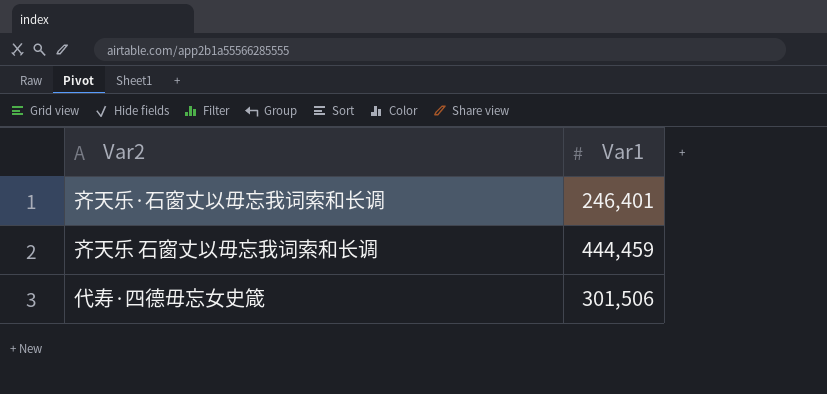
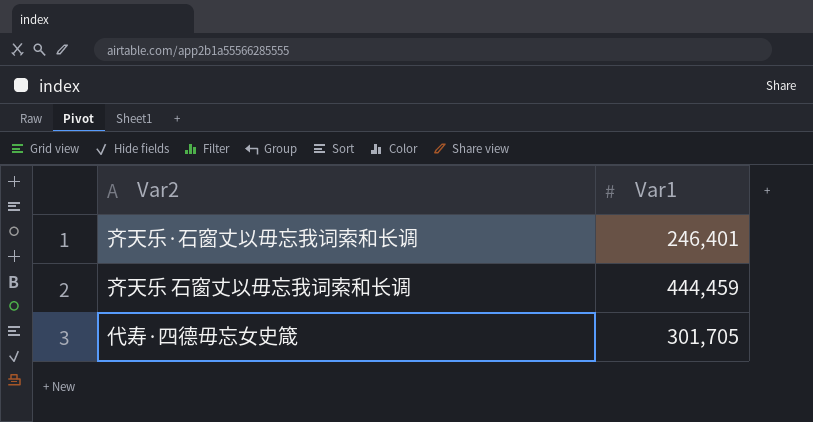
代寿·四德毋忘女史箴 | Var1: 301,506 -> 301,705

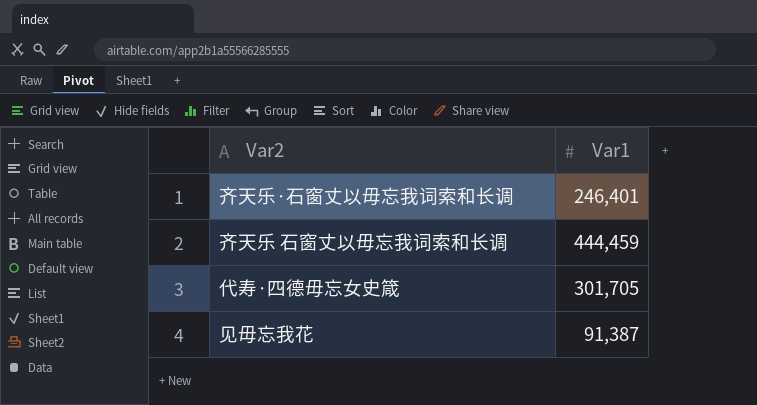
row 见毋忘我花: none -> 91,387

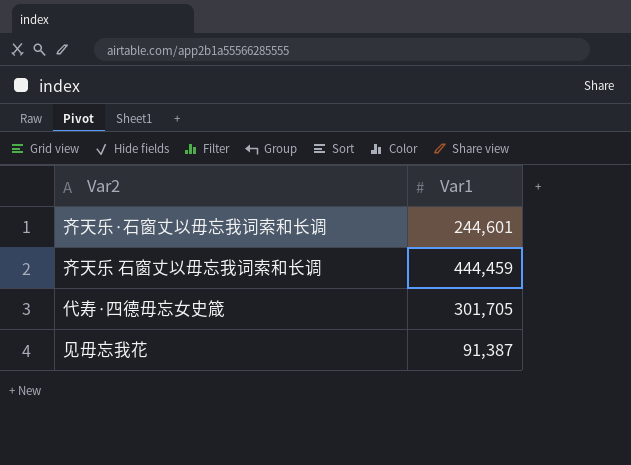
齐天乐·石窗丈以毋忘我词索和长调 | Var1: 246,401 -> 244,601

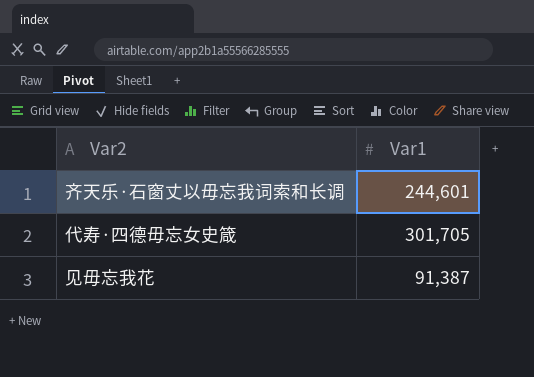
row 齐天乐 石窗丈以毋忘我词索和长调: 444,459 -> none

